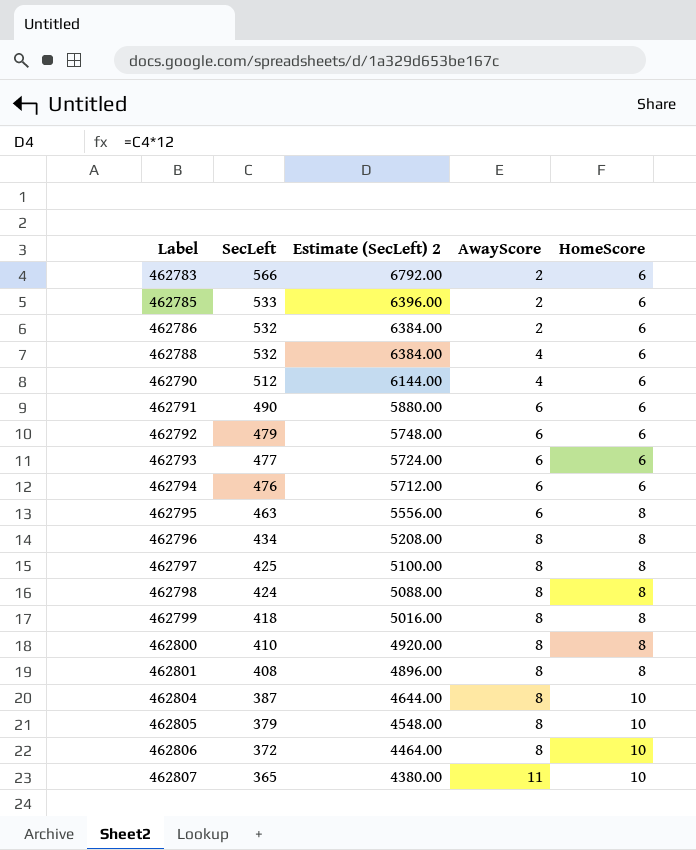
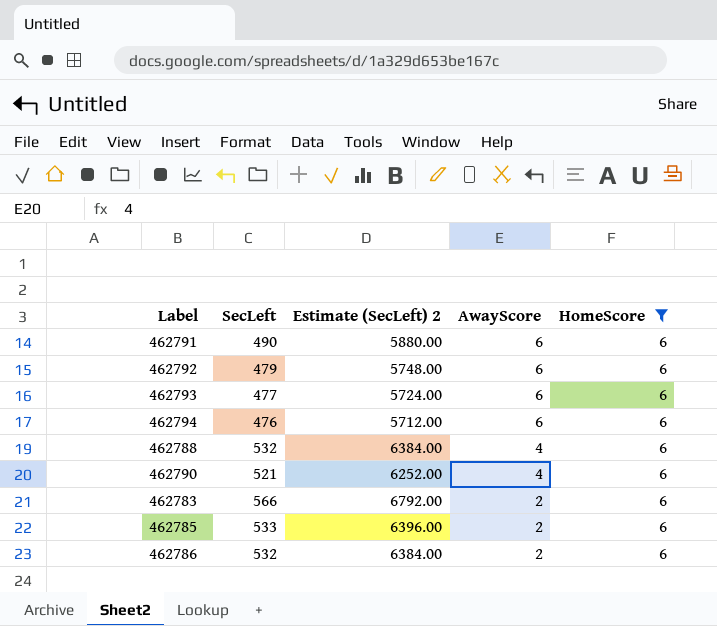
filter: none -> HomeScore = 6
row order: Label ascending -> AwayScore descending
462790 | SecLeft: 512 -> 521
462790 | Estimate (SecLeft) 2: 6144.00 -> 6252.00

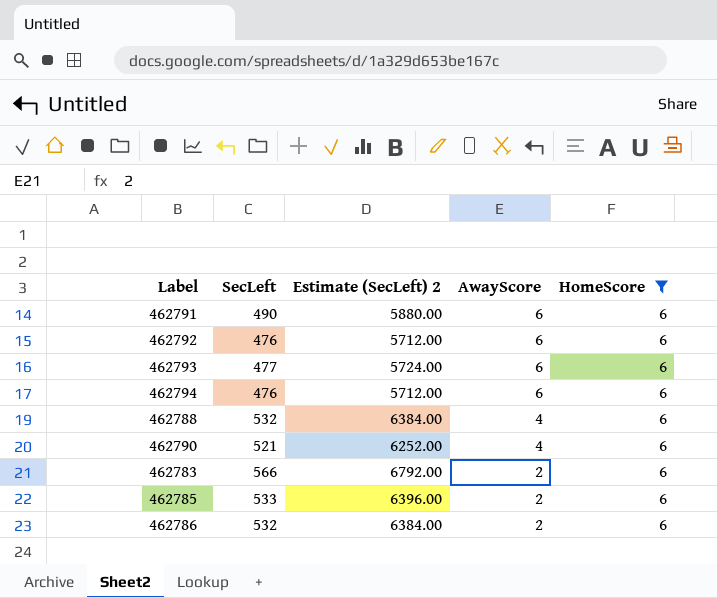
462792 | SecLeft: 479 -> 476
462792 | Estimate (SecLeft) 2: 5748.00 -> 5712.00

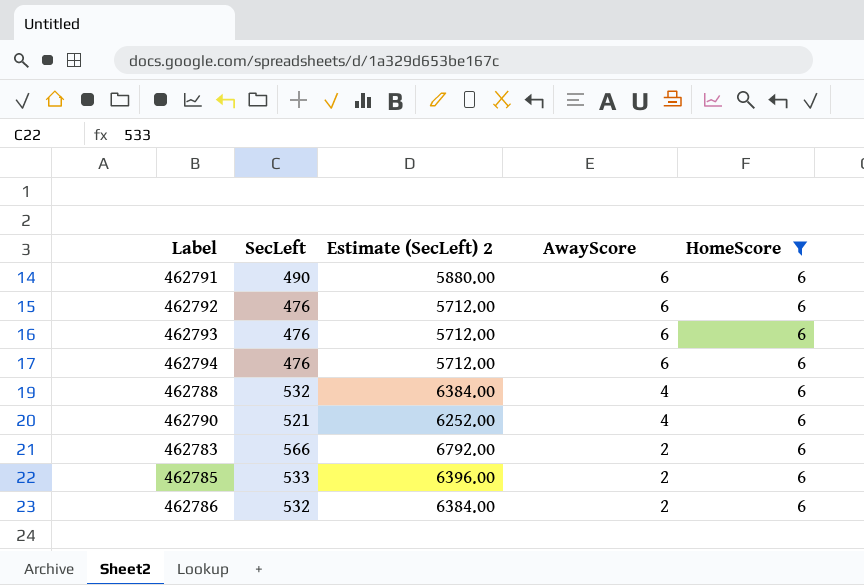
462793 | SecLeft: 477 -> 476
462793 | Estimate (SecLeft) 2: 5724.00 -> 5712.00

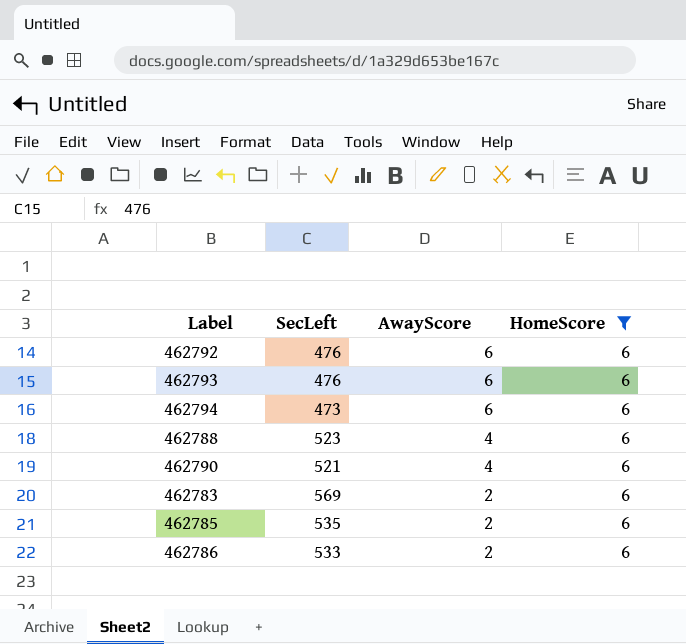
column Estimate (SecLeft) 2 | formula: [SecLeft] * 12 -> none
row 462791: 490 | 5880.00 | 6 | 6 -> none
462794 | SecLeft: 476 -> 473
462788 | SecLeft: 532 -> 523
462783 | SecLeft: 566 -> 569
462785 | SecLeft: 533 -> 535
462786 | SecLeft: 532 -> 533

